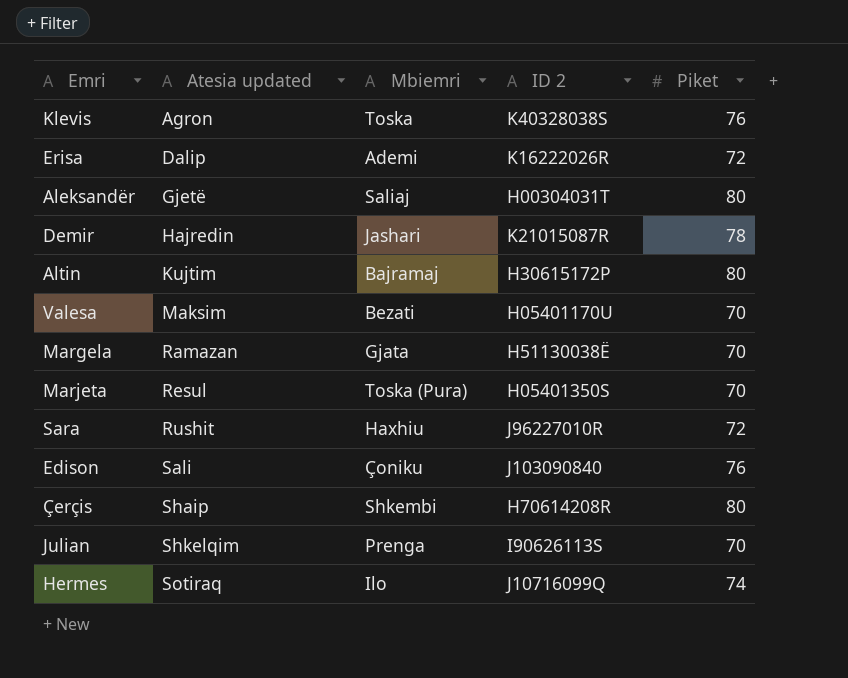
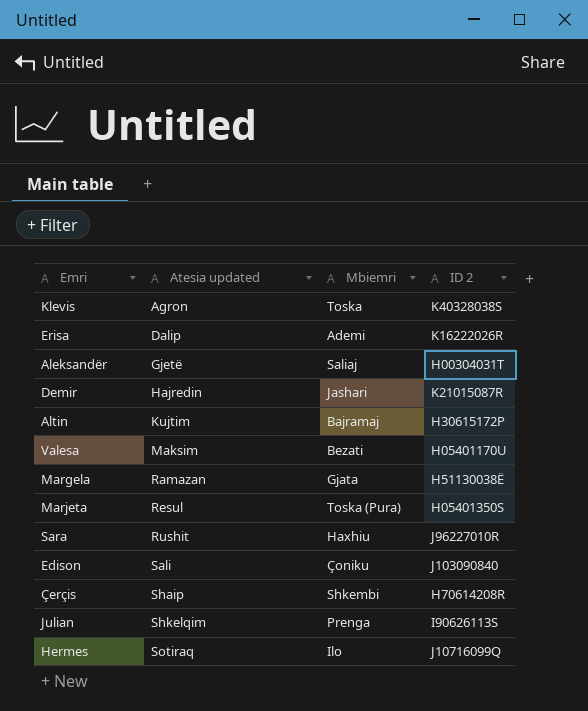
column Piket | position: 5 -> none

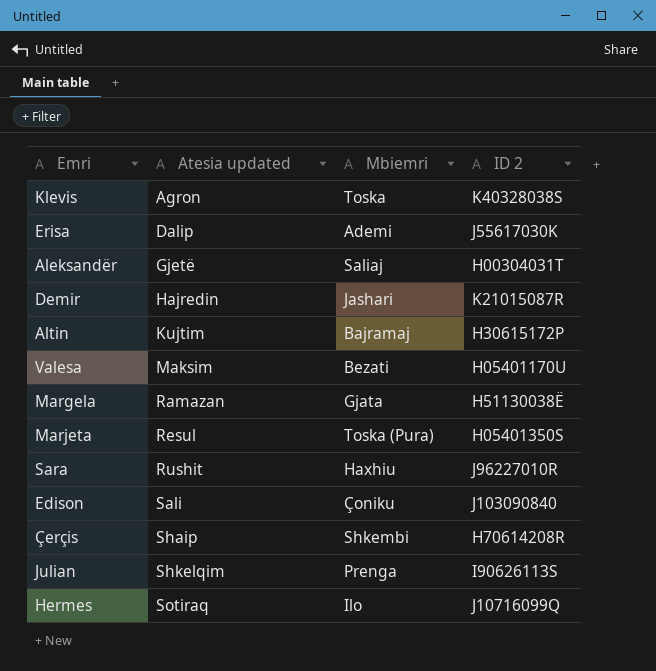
Erisa | ID 2: K16222026R -> J55617030K

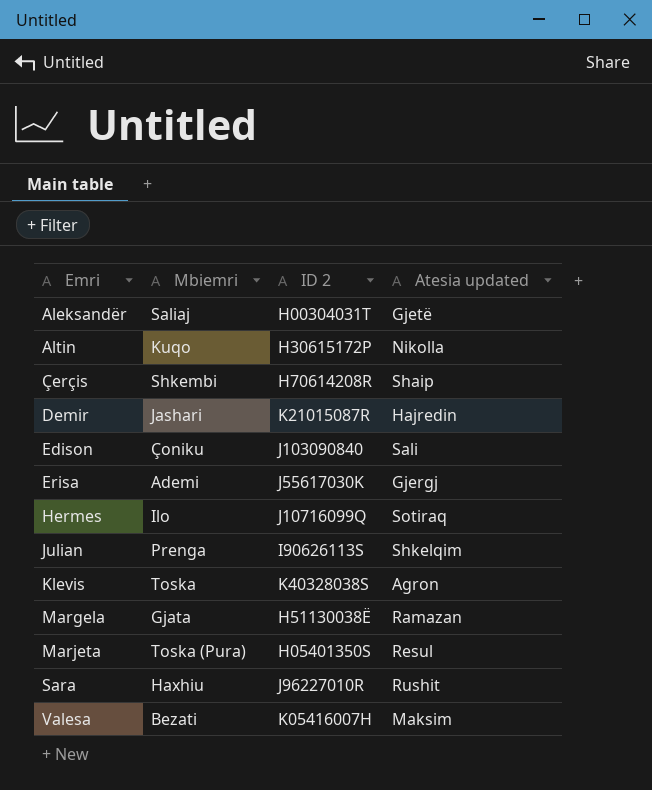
row order: Atesia updated ascending -> Emri ascending
column Atesia updated | position: 2 -> 4
Altin | Mbiemri: Bajramaj -> Kuqo
Altin | Atesia updated: Kujtim -> Nikolla
Erisa | Atesia updated: Dalip -> Gjergj
Valesa | ID 2: H05401170U -> K05416007H

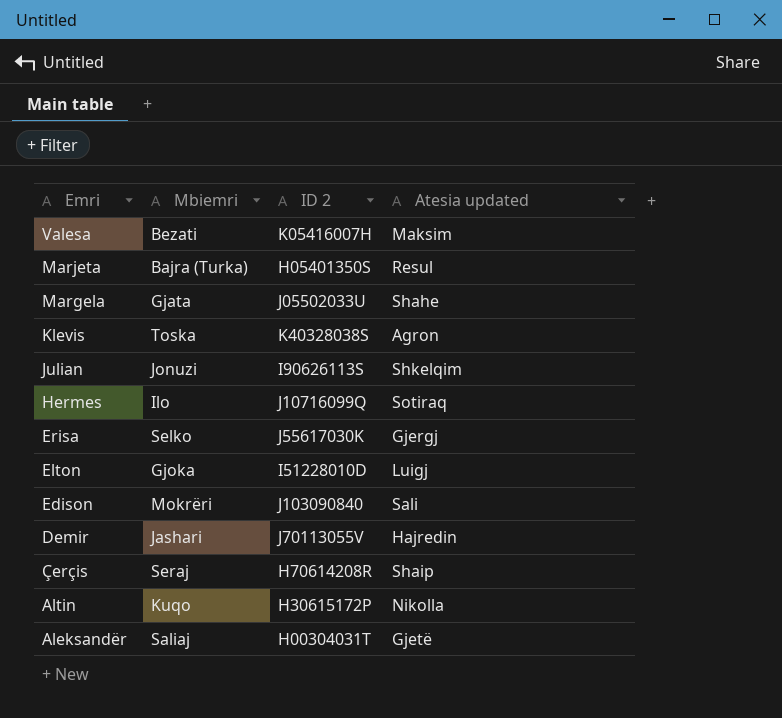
row order: Emri ascending -> Emri descending
row Sara: Haxhiu | J96227010R | Rushit -> none
Marjeta | Mbiemri: Toska (Pura) -> Bajra (Turka)
Margela | ID 2: H51130038Ë -> J05502033U
Margela | Atesia updated: Ramazan -> Shahe
Julian | Mbiemri: Prenga -> Jonuzi
Erisa | Mbiemri: Ademi -> Selko
row Elton: none -> Gjoka | I51228010D | Luigj
Edison | Mbiemri: Çoniku -> Mokrëri
Demir | ID 2: K21015087R -> J70113055V
Çerçis | Mbiemri: Shkembi -> Seraj

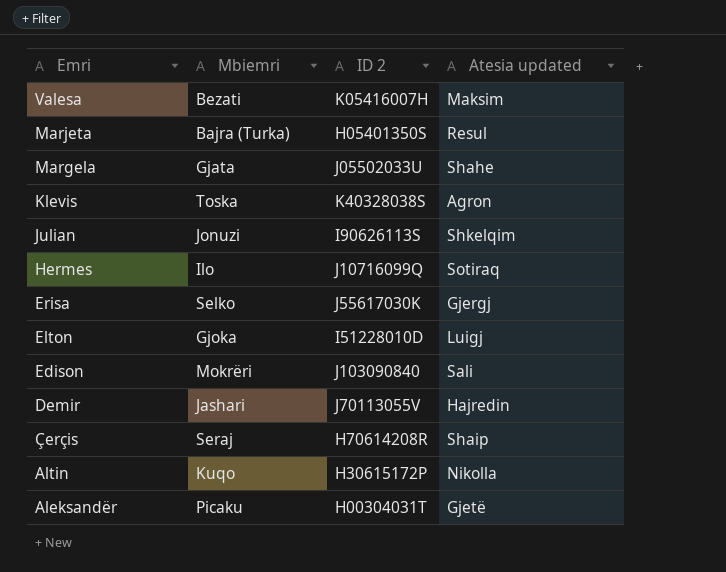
Aleksandër | Mbiemri: Saliaj -> Picaku

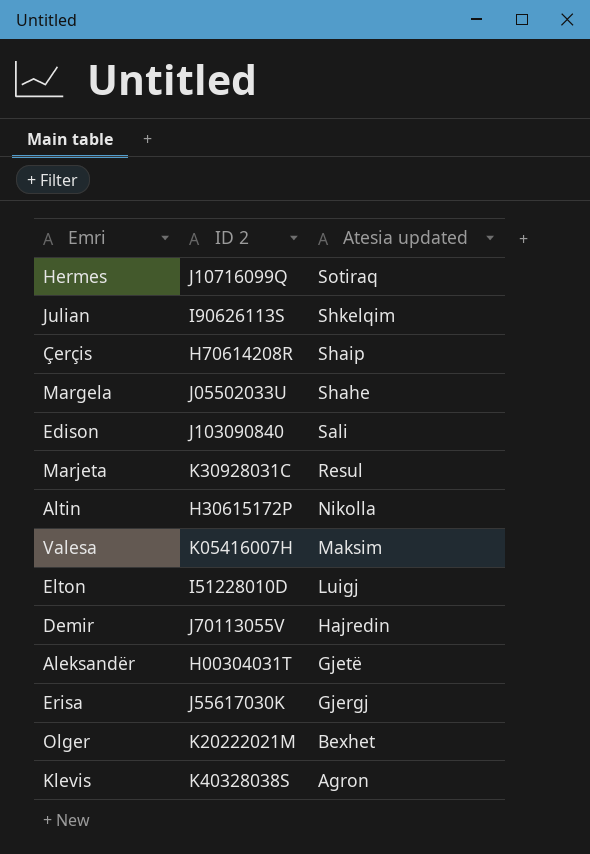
row order: Emri descending -> Atesia updated descending
column Mbiemri | position: 2 -> none
Marjeta | ID 2: H05401350S -> K30928031C
row Olger: none -> K20222021M | Bexhet

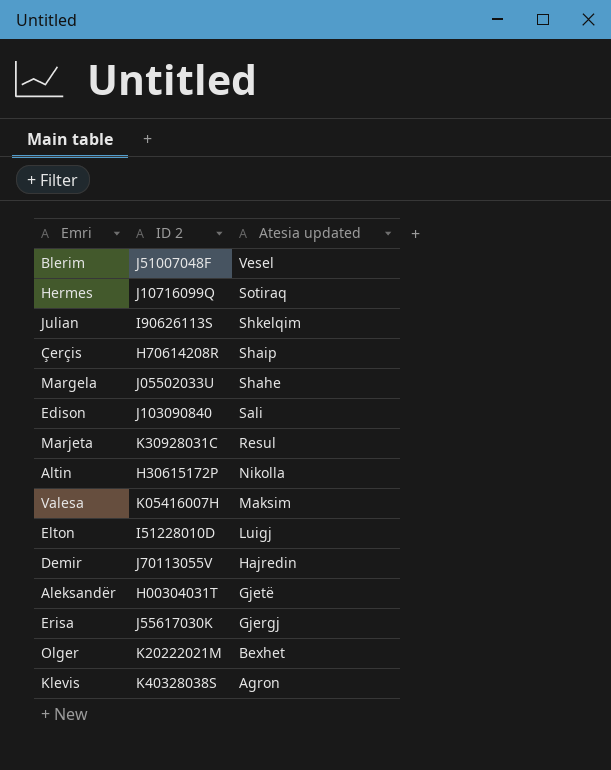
row Blerim: none -> J51007048F | Vesel

